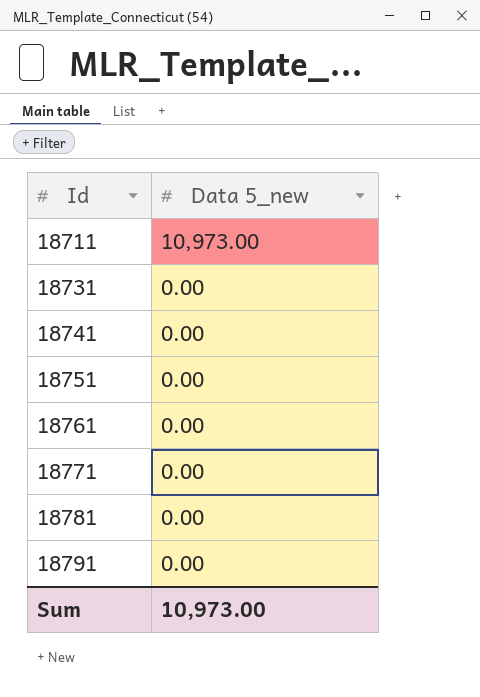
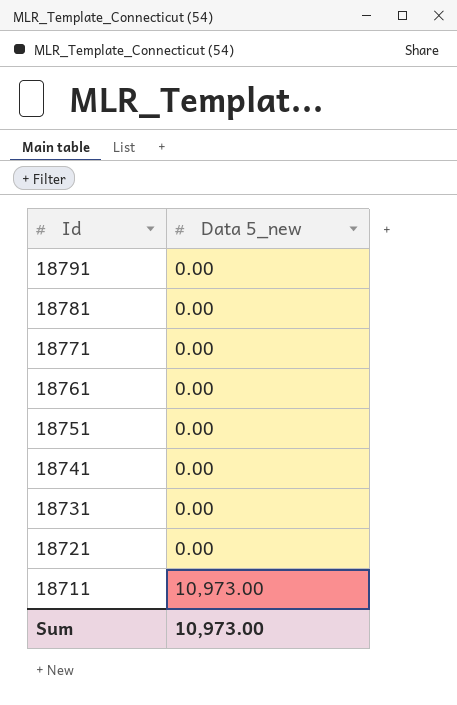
row order: Id ascending -> Id descending
row 18721: none -> 0.00

